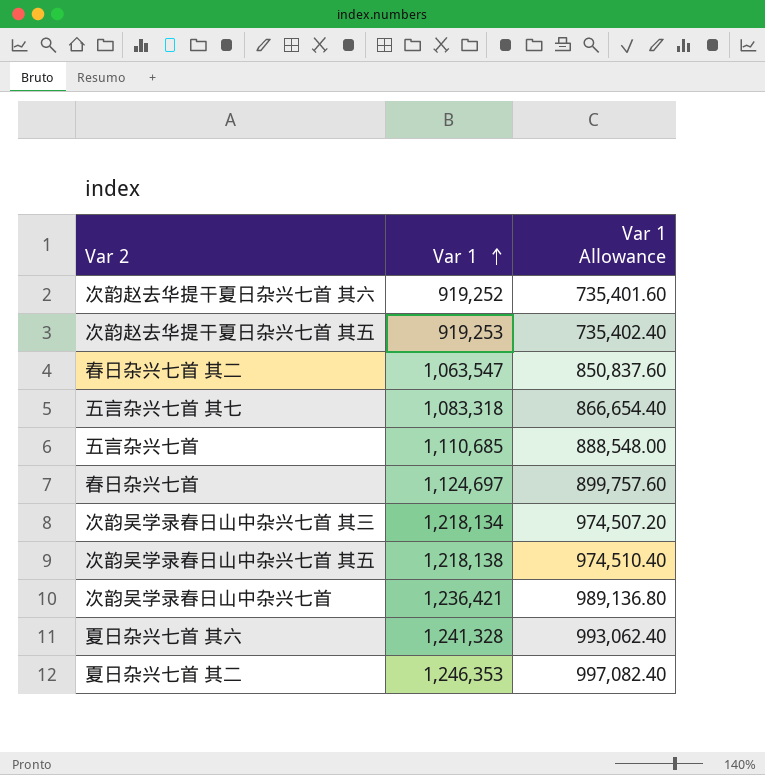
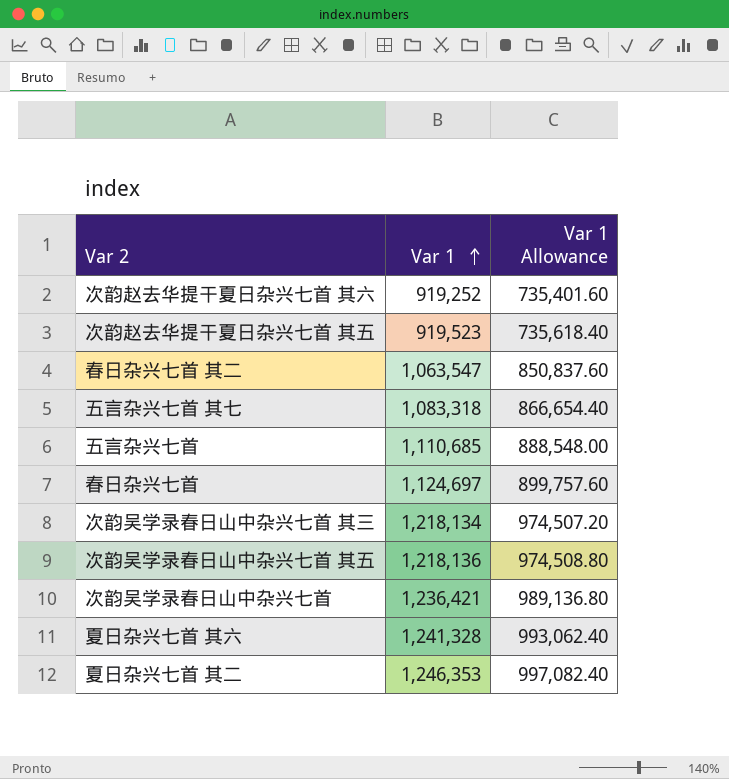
次韵赵去华提干夏日杂兴七首 其五 | Var 1: 919,253 -> 919,523
次韵赵去华提干夏日杂兴七首 其五 | Var 1 Allowance: 735,402.40 -> 735,618.40
次韵吴学录春日山中杂兴七首 其五 | Var 1: 1,218,138 -> 1,218,136
次韵吴学录春日山中杂兴七首 其五 | Var 1 Allowance: 974,510.40 -> 974,508.80

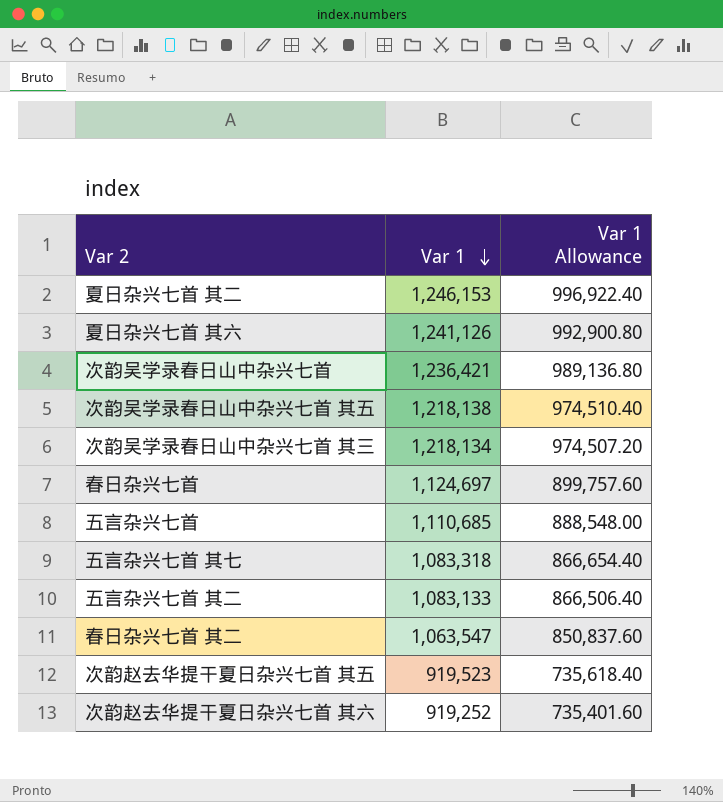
row order: Var 1 ascending -> Var 1 descending
夏日杂兴七首 其二 | Var 1: 1,246,353 -> 1,246,153
夏日杂兴七首 其二 | Var 1 Allowance: 997,082.40 -> 996,922.40
夏日杂兴七首 其六 | Var 1: 1,241,328 -> 1,241,126
夏日杂兴七首 其六 | Var 1 Allowance: 993,062.40 -> 992,900.80
次韵吴学录春日山中杂兴七首 其五 | Var 1: 1,218,136 -> 1,218,138
次韵吴学录春日山中杂兴七首 其五 | Var 1 Allowance: 974,508.80 -> 974,510.40
row 五言杂兴七首 其二: none -> 1,083,133 | 866,506.40

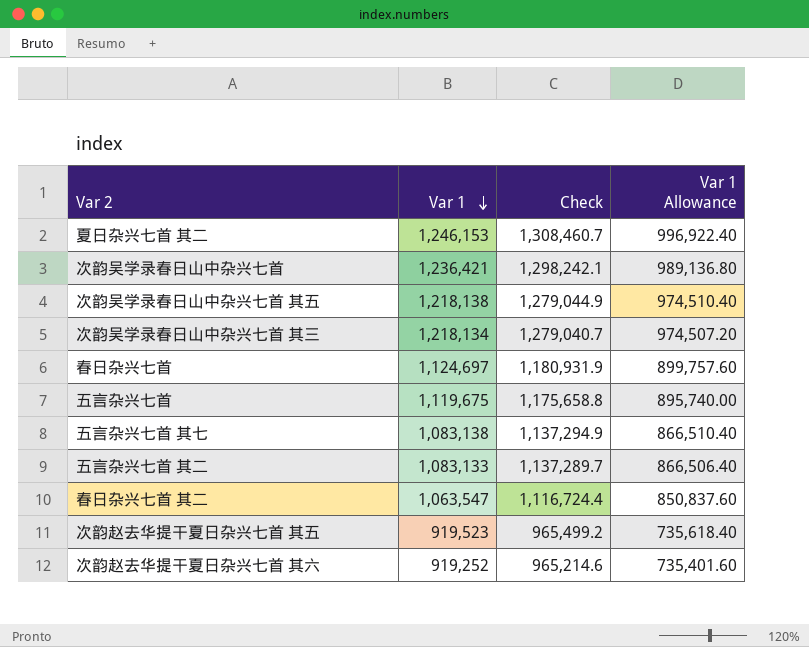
column Check | formula: none -> [Var 1] * 1.05
row 夏日杂兴七首 其六: 1,241,126 | 992,900.80 -> none
五言杂兴七首 | Var 1: 1,110,685 -> 1,119,675
五言杂兴七首 | Var 1 Allowance: 888,548.00 -> 895,740.00
五言杂兴七首 其七 | Var 1: 1,083,318 -> 1,083,138
五言杂兴七首 其七 | Var 1 Allowance: 866,654.40 -> 866,510.40

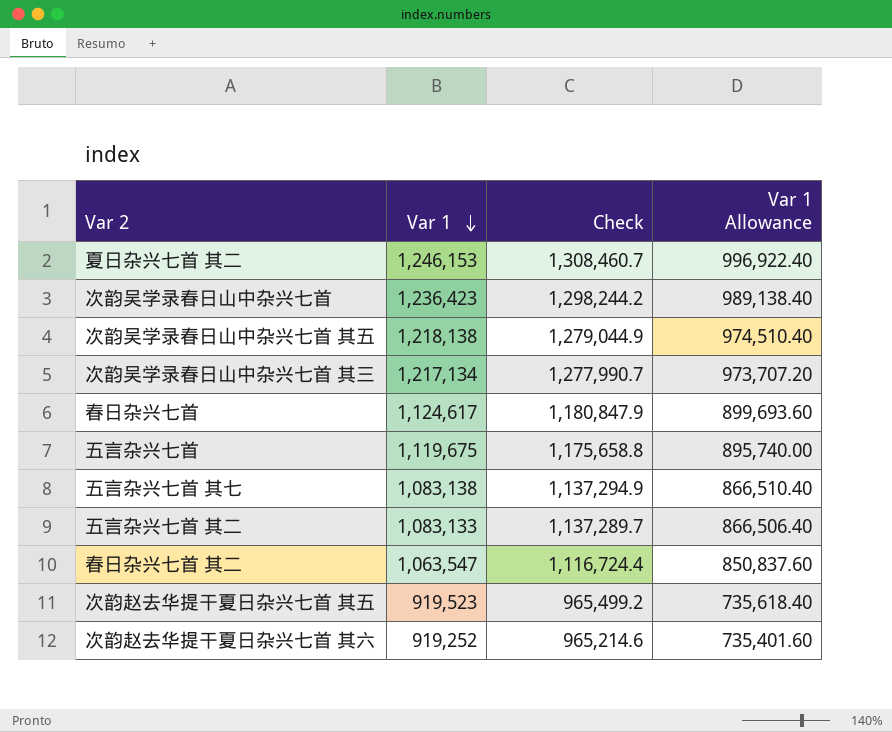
次韵吴学录春日山中杂兴七首 | Var 1: 1,236,421 -> 1,236,423
次韵吴学录春日山中杂兴七首 | Check: 1,298,242.1 -> 1,298,244.2
次韵吴学录春日山中杂兴七首 | Var 1 Allowance: 989,136.80 -> 989,138.40
次韵吴学录春日山中杂兴七首 其三 | Var 1: 1,218,134 -> 1,217,134
次韵吴学录春日山中杂兴七首 其三 | Check: 1,279,040.7 -> 1,277,990.7
次韵吴学录春日山中杂兴七首 其三 | Var 1 Allowance: 974,507.20 -> 973,707.20
春日杂兴七首 | Var 1: 1,124,697 -> 1,124,617
春日杂兴七首 | Check: 1,180,931.9 -> 1,180,847.9
春日杂兴七首 | Var 1 Allowance: 899,757.60 -> 899,693.60

